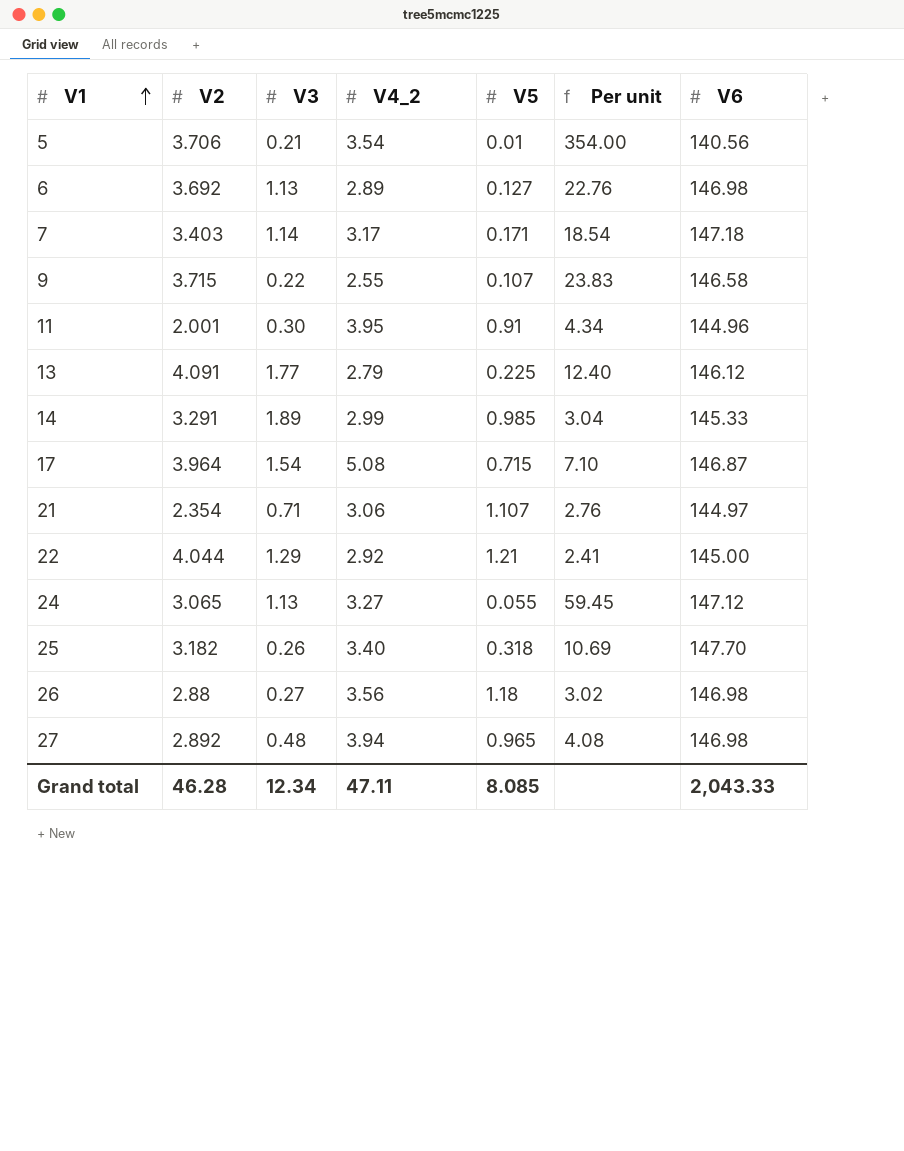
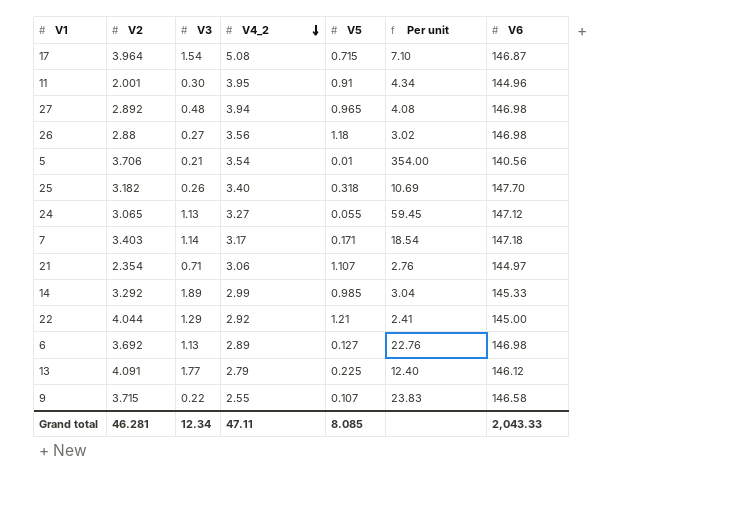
row order: V1 ascending -> V4_2 descending
14 | V2: 3.291 -> 3.292
Grand total | V2: 46.28 -> 46.281

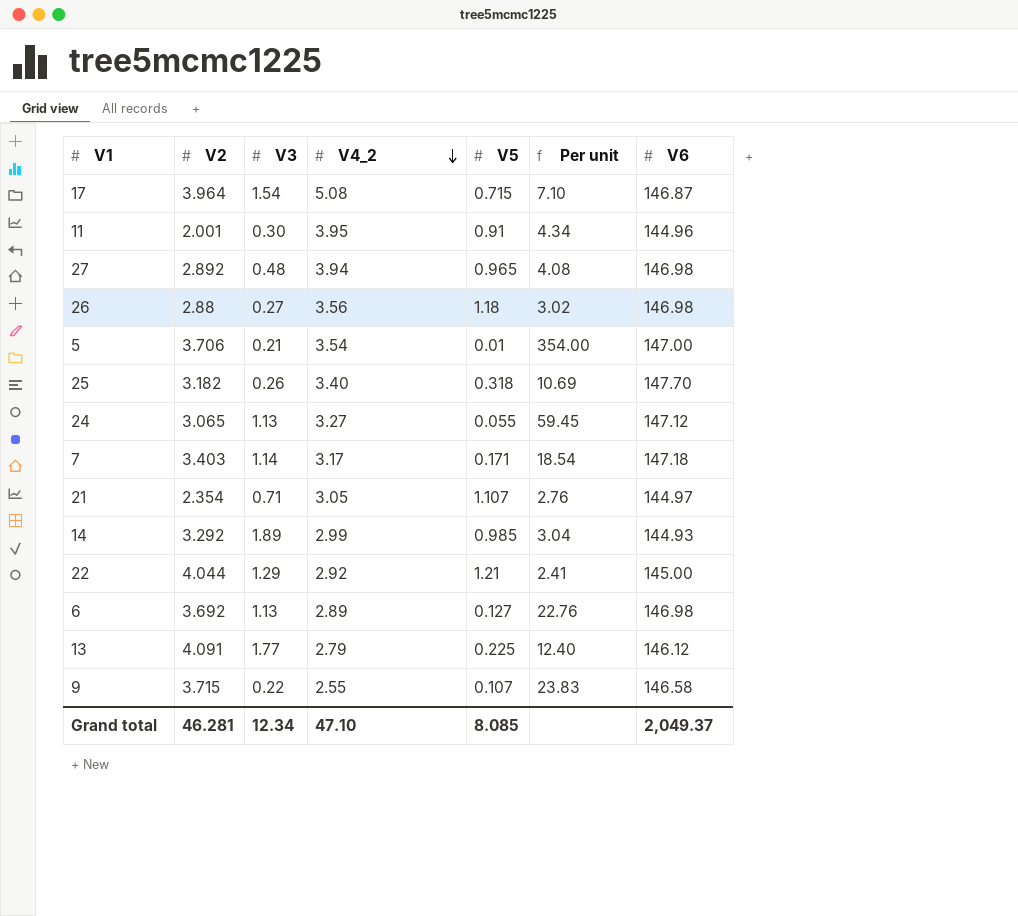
5 | V6: 140.56 -> 147.00
21 | V4_2: 3.06 -> 3.05
14 | V6: 145.33 -> 144.93
Grand total | V4_2: 47.11 -> 47.10
Grand total | V6: 2,043.33 -> 2,049.37

